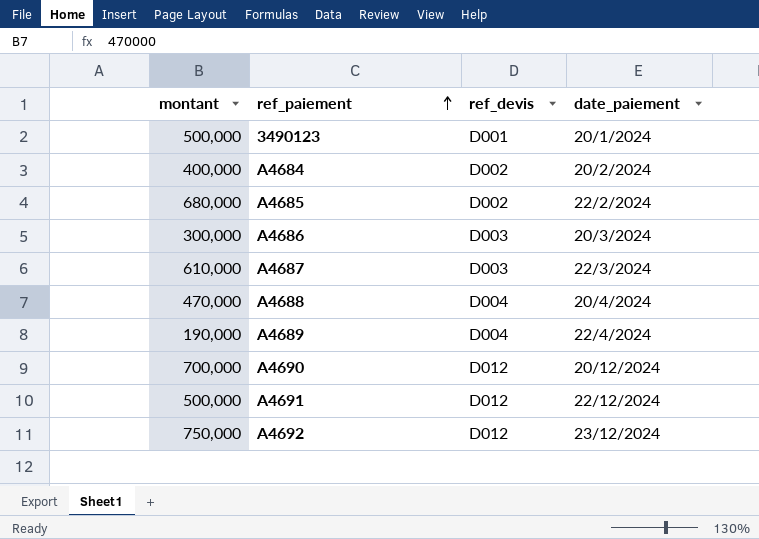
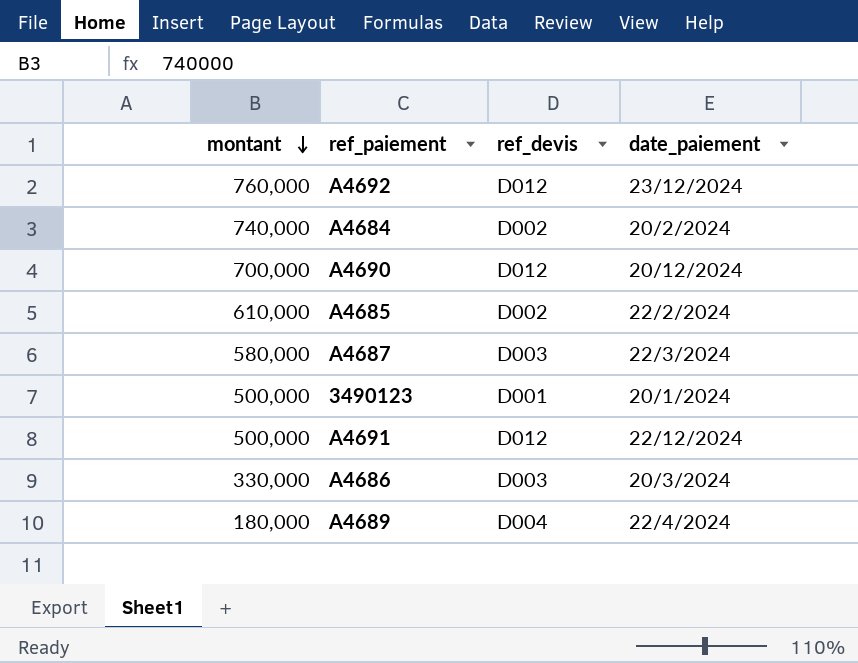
row order: ref_paiement ascending -> montant descending
row A4688: 470,000 | D004 | 20/4/2024 -> none
A4692 | montant: 750,000 -> 760,000
A4684 | montant: 400,000 -> 740,000
A4685 | montant: 680,000 -> 610,000
A4687 | montant: 610,000 -> 580,000
A4686 | montant: 300,000 -> 330,000
A4689 | montant: 190,000 -> 180,000

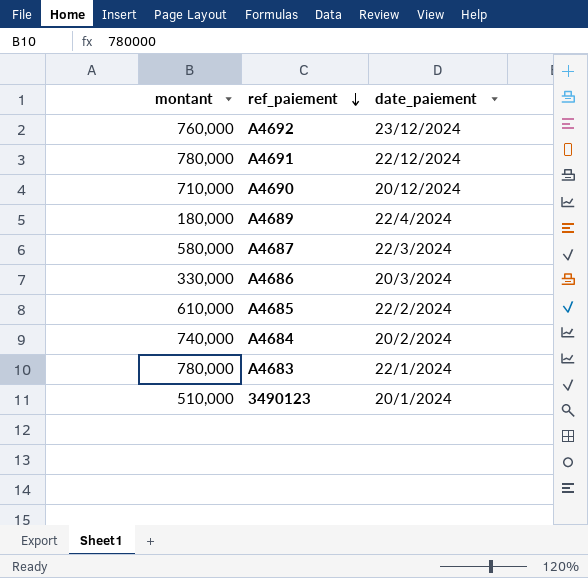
row order: montant descending -> ref_paiement descending
column ref_devis | position: 3 -> none
A4691 | montant: 500,000 -> 780,000
A4690 | montant: 700,000 -> 710,000
row A4683: none -> 780,000 | 22/1/2024
3490123 | montant: 500,000 -> 510,000

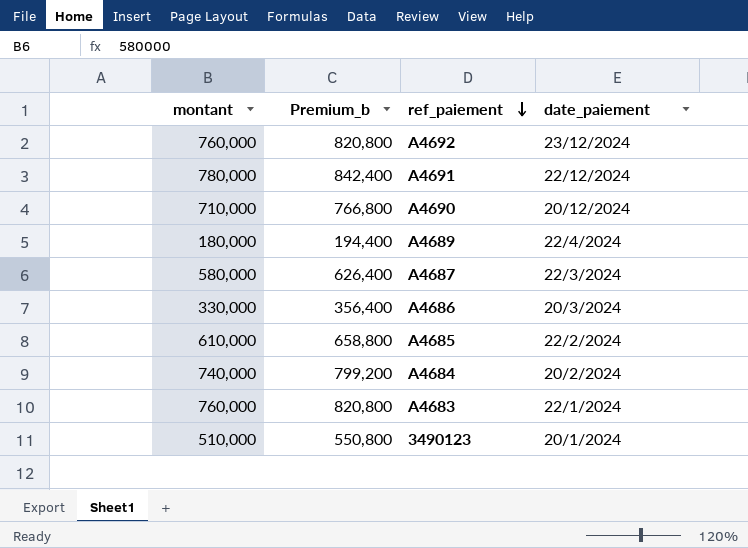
column Premium_b | formula: none -> [montant] * 1.08
A4683 | montant: 780,000 -> 760,000

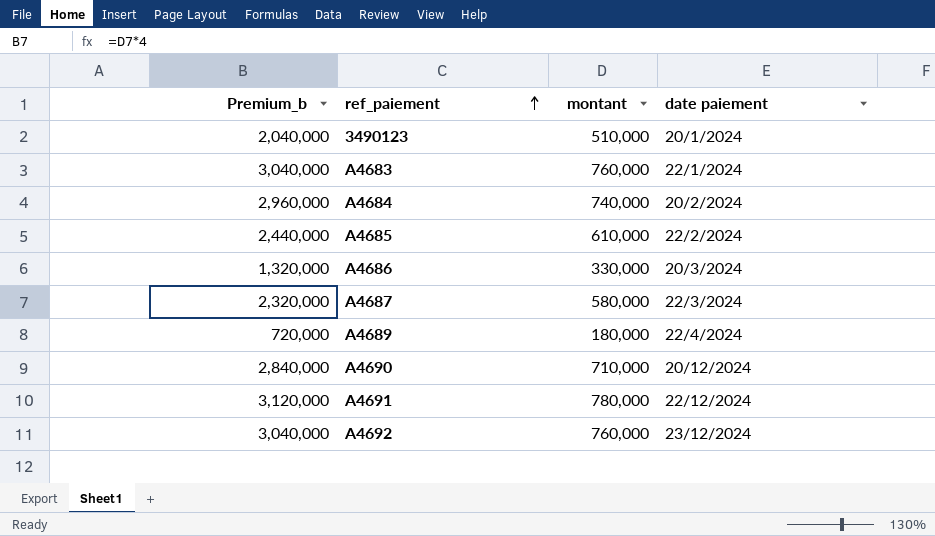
row order: ref_paiement descending -> ref_paiement ascending
column Premium_b | formula: [montant] * 1.08 -> [montant] * 4
column montant | position: 1 -> 3
column name: date_paiement -> date paiement

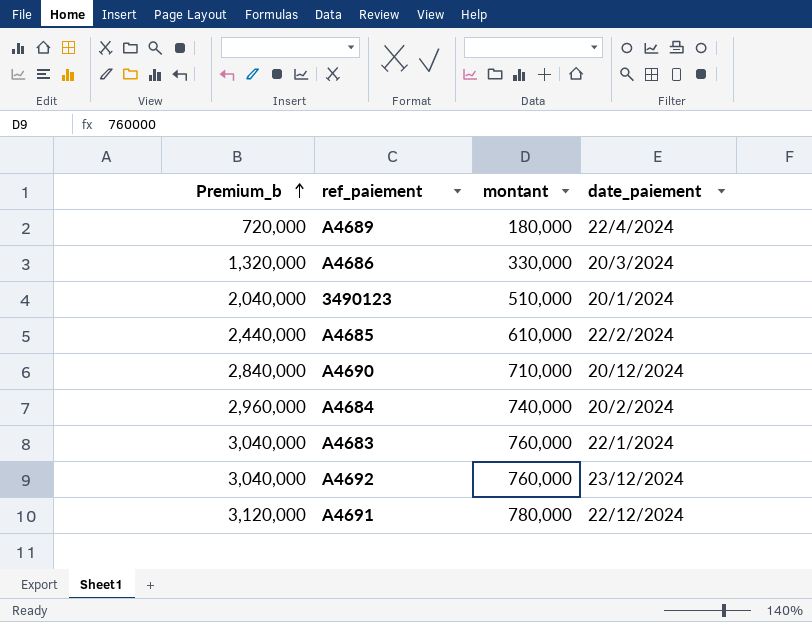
row order: ref_paiement ascending -> Premium_b ascending
column name: date paiement -> date_paiement
row A4687: 2,320,000 | 580,000 | 22/3/2024 -> none

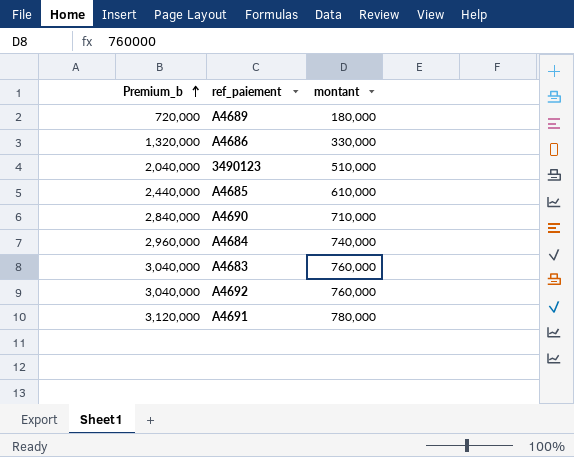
column date_paiement | position: 4 -> none

